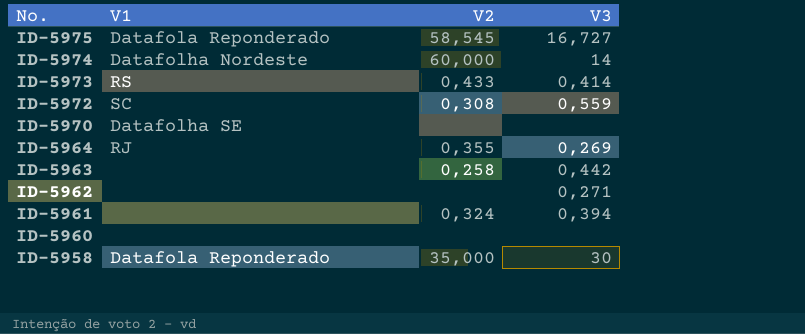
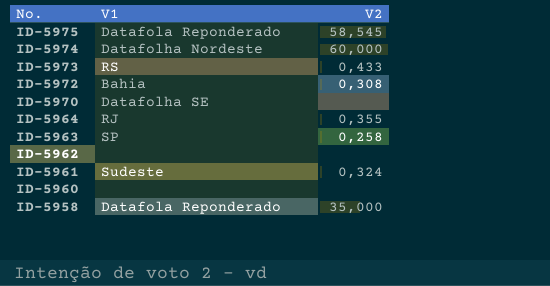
column V3 | position: 4 -> none
ID-5972 | V1: SC -> Bahia
ID-5963 | V1: none -> SP
ID-5961 | V1: none -> Sudeste

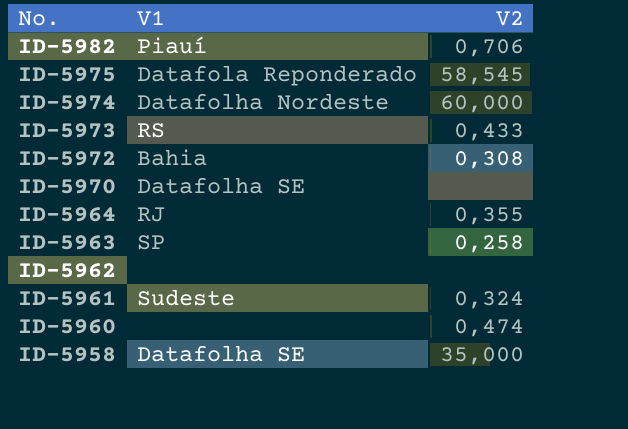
row ID-5982: none -> Piauí | 0,706
ID-5960 | V2: none -> 0,474
ID-5958 | V1: Datafola Reponderado -> Datafolha SE

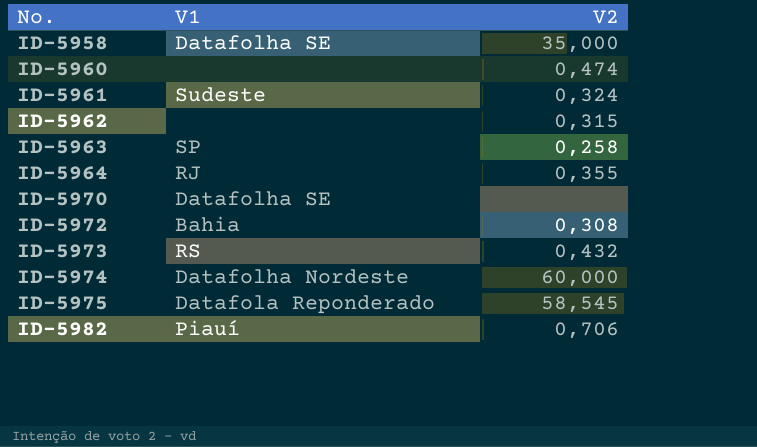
row order: No. descending -> No. ascending
ID-5962 | V2: none -> 0,315
ID-5973 | V2: 0,433 -> 0,432

